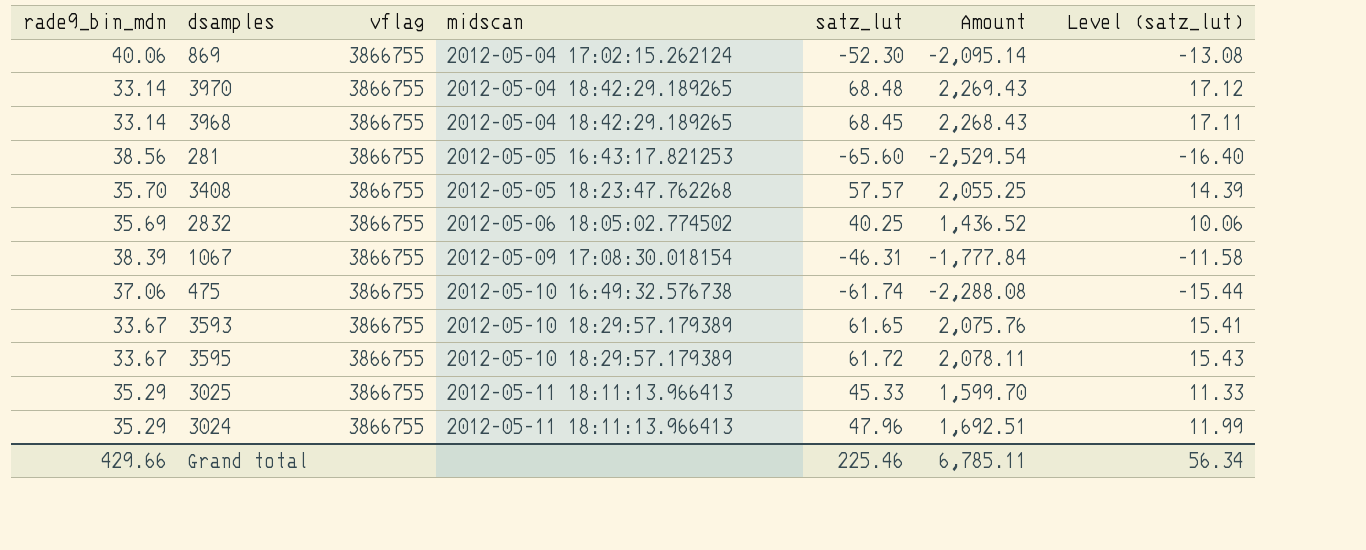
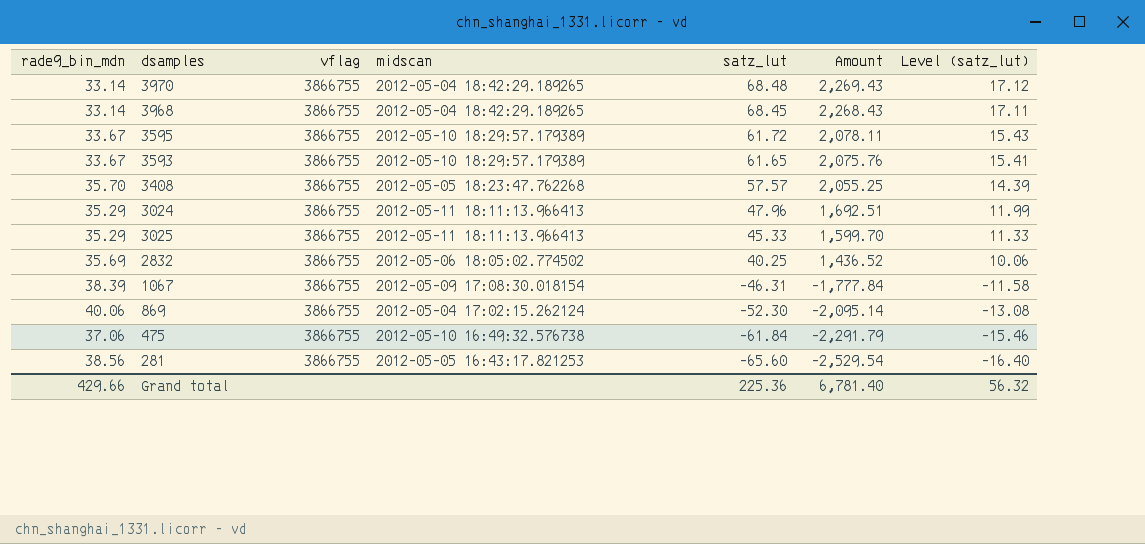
row order: midscan ascending -> satz_lut descending
475 | satz_lut: -61.74 -> -61.84
475 | Amount: -2,288.08 -> -2,291.79
475 | Level (satz_lut): -15.44 -> -15.46
Grand total | satz_lut: 225.46 -> 225.36
Grand total | Amount: 6,785.11 -> 6,781.40
Grand total | Level (satz_lut): 56.34 -> 56.32

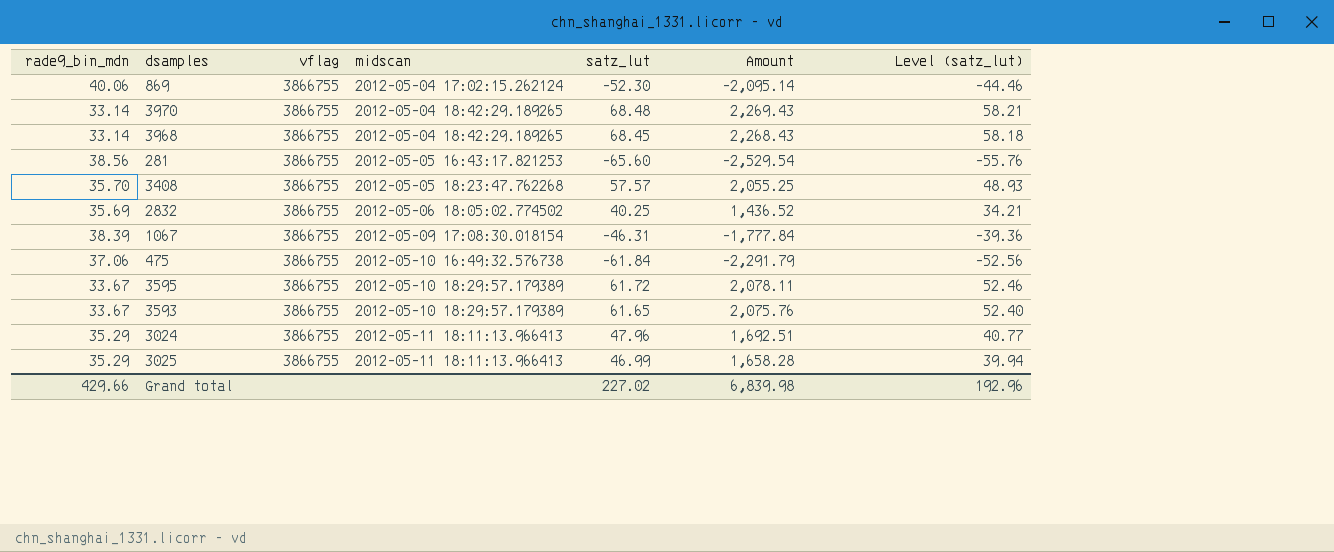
row order: satz_lut descending -> midscan ascending
column Level (satz_lut) | formula: [satz_lut] * 0.25 -> [satz_lut] * 0.85
3025 | satz_lut: 45.33 -> 46.99
3025 | Amount: 1,599.70 -> 1,658.28
Grand total | satz_lut: 225.36 -> 227.02
Grand total | Amount: 6,781.40 -> 6,839.98
Grand total | Level (satz_lut): 56.32 -> 192.96

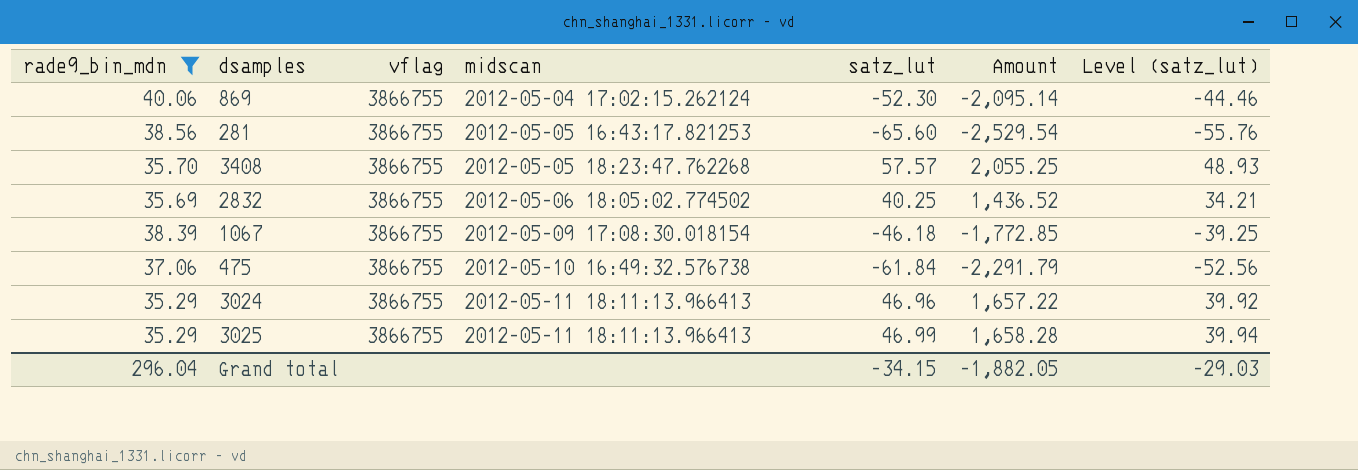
filter: none -> rade9_bin_mdn >= 35.29
1067 | satz_lut: -46.31 -> -46.18
1067 | Amount: -1,777.84 -> -1,772.85
1067 | Level (satz_lut): -39.36 -> -39.25
3024 | satz_lut: 47.96 -> 46.96
3024 | Amount: 1,692.51 -> 1,657.22
3024 | Level (satz_lut): 40.77 -> 39.92
Grand total | rade9_bin_mdn: 429.66 -> 296.04
Grand total | satz_lut: 227.02 -> -34.15
Grand total | Amount: 6,839.98 -> -1,882.05
Grand total | Level (satz_lut): 192.96 -> -29.03

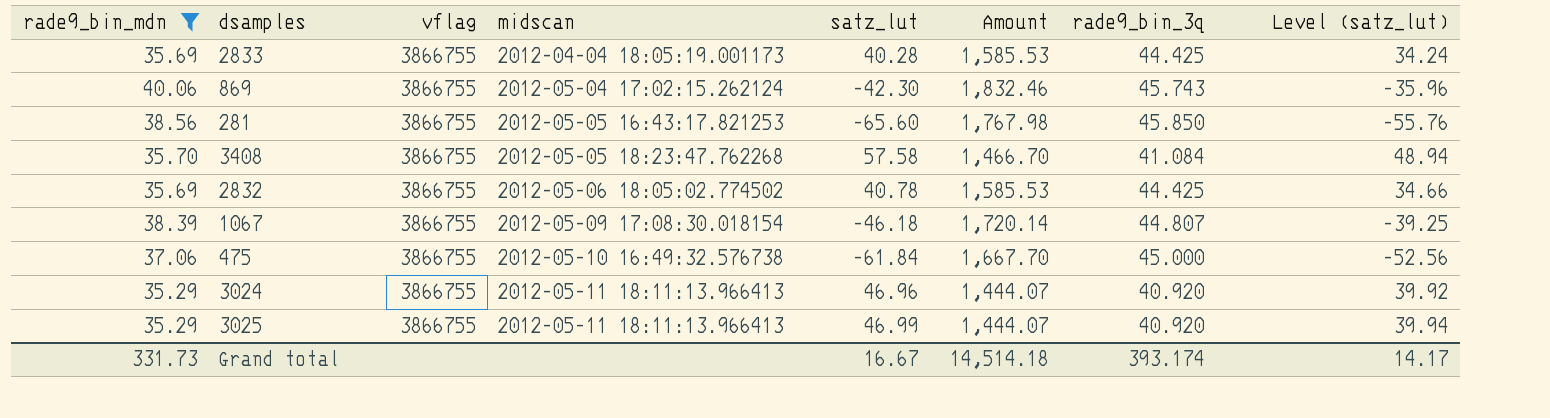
column Amount | formula: [rade9_bin_mdn] * [satz_lut] -> [rade9_bin_mdn] * [rade9_bin_3q]
column rade9_bin_3q | position: none -> 7
row 2833: none -> 35.69 | 3866755 | 2012-04-04 18:05:19.001173 | 40.28 | 1,585.53 | 44.425 | 34.24
869 | satz_lut: -52.30 -> -42.30
869 | Level (satz_lut): -44.46 -> -35.96
3408 | satz_lut: 57.57 -> 57.58
3408 | Level (satz_lut): 48.93 -> 48.94
2832 | satz_lut: 40.25 -> 40.78
2832 | Level (satz_lut): 34.21 -> 34.66
Grand total | rade9_bin_mdn: 296.04 -> 331.73
Grand total | satz_lut: -34.15 -> 16.67
Grand total | Amount: -1,882.05 -> 14,514.18
Grand total | Level (satz_lut): -29.03 -> 14.17

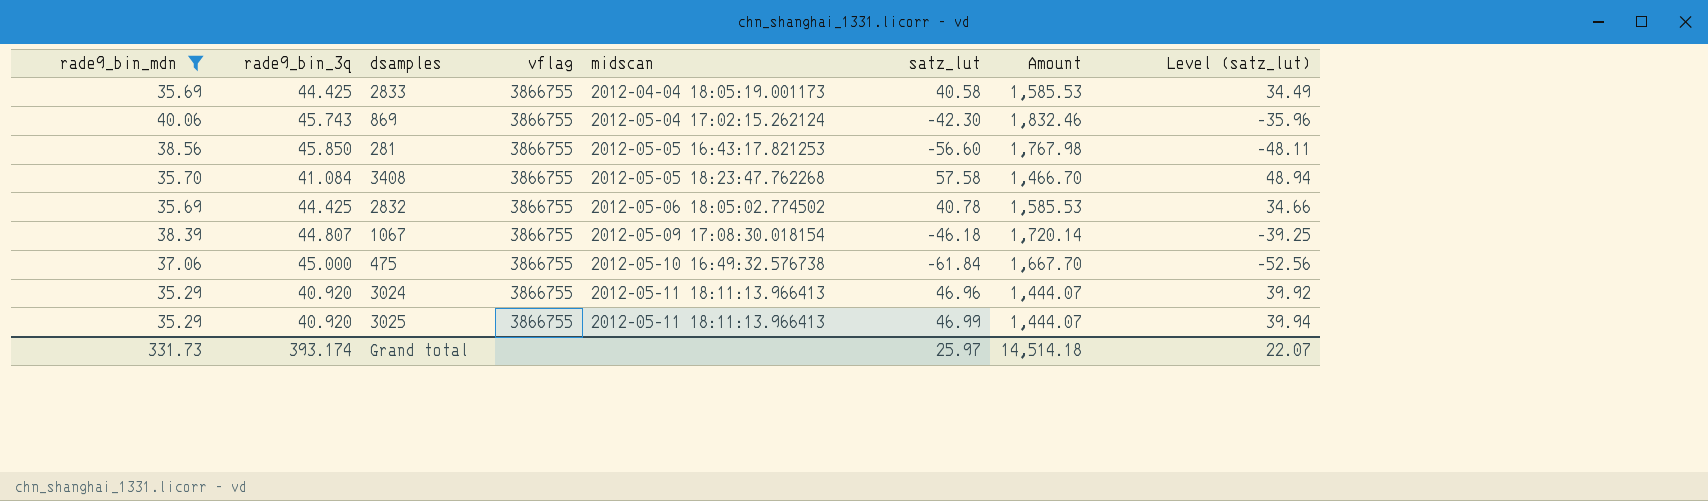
column rade9_bin_3q | position: 7 -> 2
2833 | satz_lut: 40.28 -> 40.58
2833 | Level (satz_lut): 34.24 -> 34.49
281 | satz_lut: -65.60 -> -56.60
281 | Level (satz_lut): -55.76 -> -48.11
Grand total | satz_lut: 16.67 -> 25.97
Grand total | Level (satz_lut): 14.17 -> 22.07

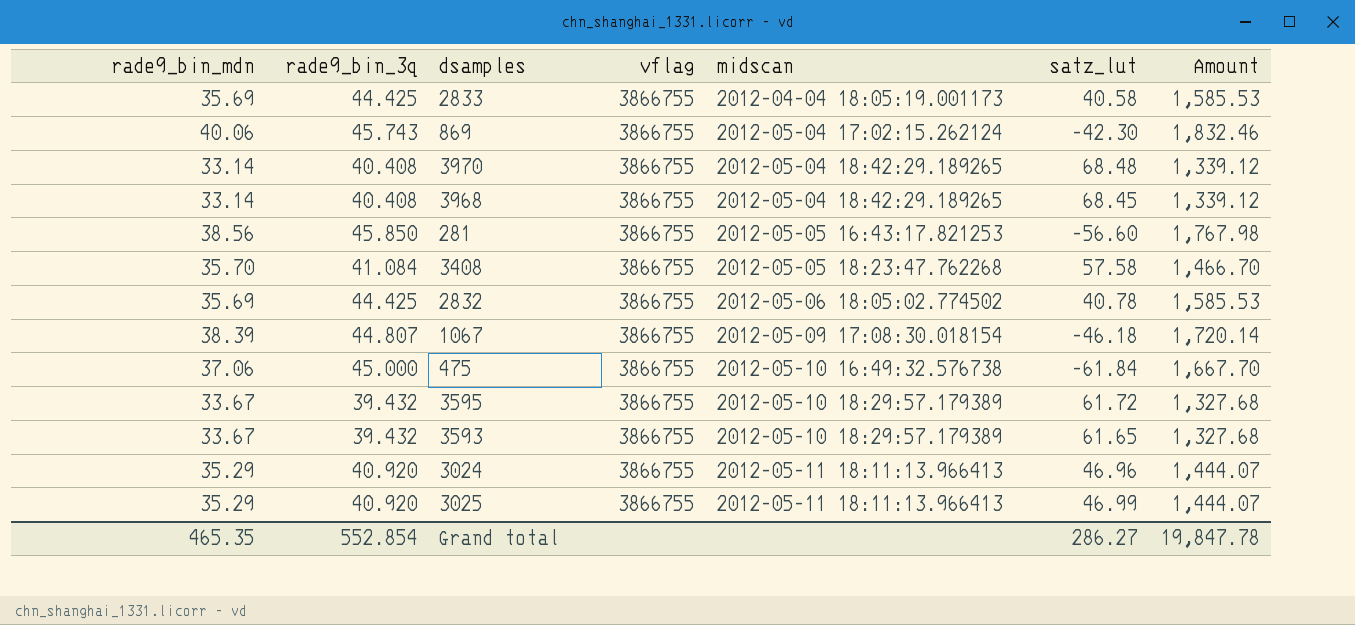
filter: rade9_bin_mdn >= 35.29 -> none
column Level (satz_lut) | formula: [satz_lut] * 0.85 -> none
Grand total | rade9_bin_mdn: 331.73 -> 465.35
Grand total | rade9_bin_3q: 393.174 -> 552.854
Grand total | satz_lut: 25.97 -> 286.27
Grand total | Amount: 14,514.18 -> 19,847.78

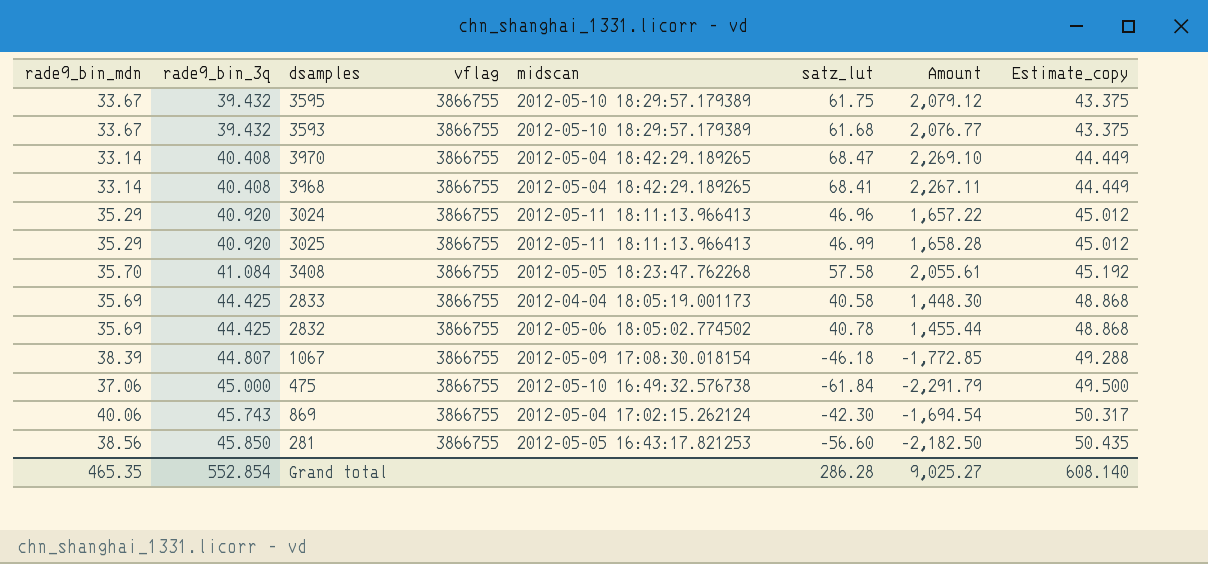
row order: midscan ascending -> rade9_bin_3q ascending
column Amount | formula: [rade9_bin_mdn] * [rade9_bin_3q] -> [rade9_bin_mdn] * [satz_lut]
column Estimate_copy | formula: none -> [rade9_bin_3q] * 1.1
3595 | satz_lut: 61.72 -> 61.75
3593 | satz_lut: 61.65 -> 61.68
3970 | satz_lut: 68.48 -> 68.47
3968 | satz_lut: 68.45 -> 68.41
Grand total | satz_lut: 286.27 -> 286.28
Grand total | Amount: 19,847.78 -> 9,025.27

